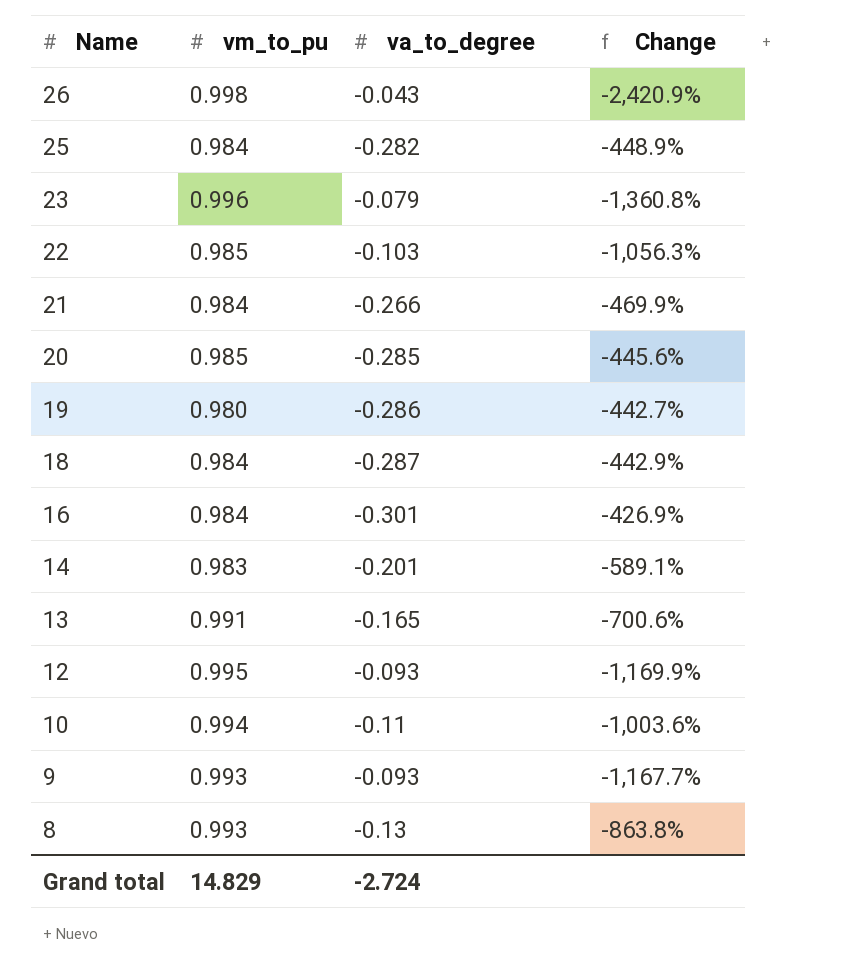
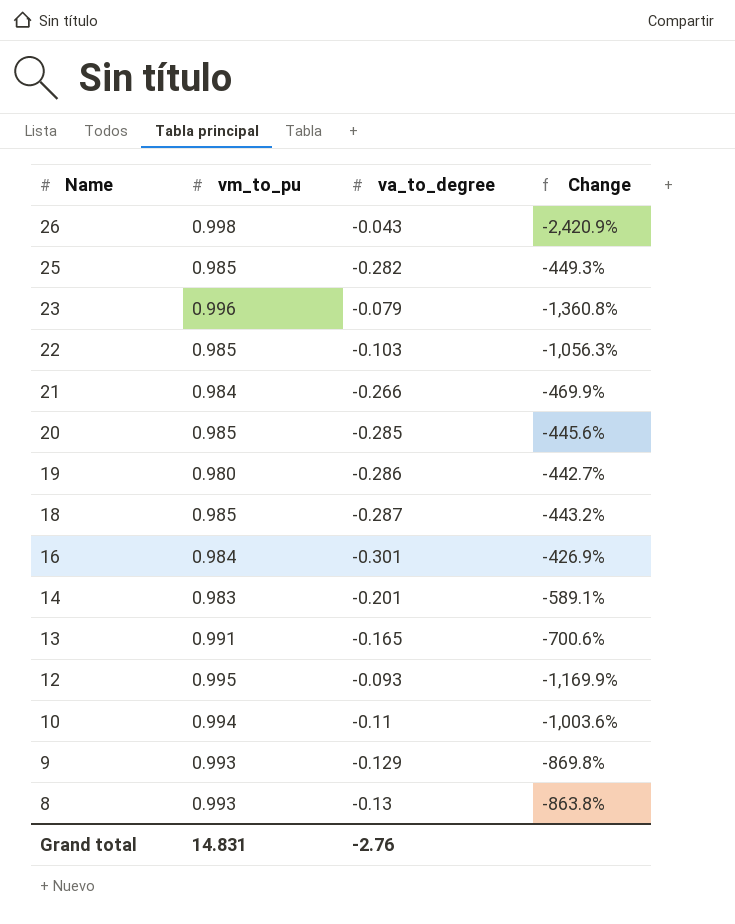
25 | vm_to_pu: 0.984 -> 0.985
25 | Change: -448.9% -> -449.3%
18 | vm_to_pu: 0.984 -> 0.985
18 | Change: -442.9% -> -443.2%
9 | va_to_degree: -0.093 -> -0.129
9 | Change: -1,167.7% -> -869.8%
Grand total | vm_to_pu: 14.829 -> 14.831
Grand total | va_to_degree: -2.724 -> -2.76

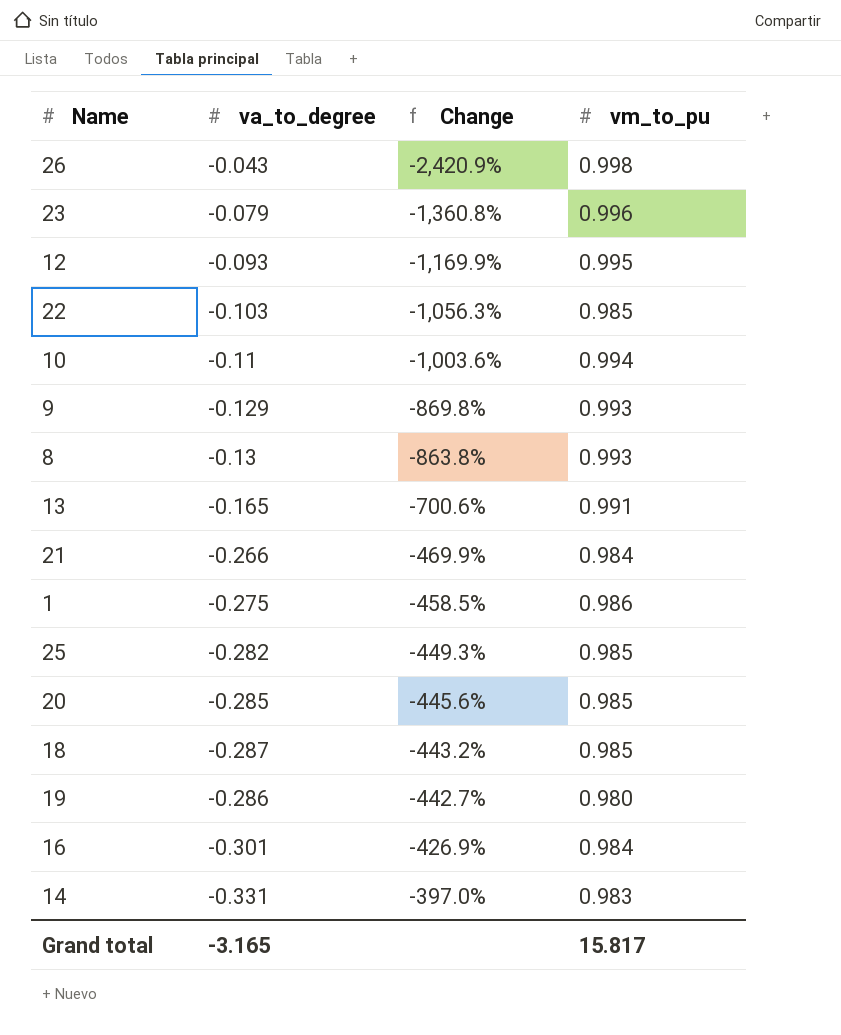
row order: Name descending -> Change ascending
column vm_to_pu | position: 2 -> 4
row 1: none -> -0.275 | -458.5% | 0.986
14 | va_to_degree: -0.201 -> -0.331
14 | Change: -589.1% -> -397.0%
Grand total | va_to_degree: -2.76 -> -3.165
Grand total | vm_to_pu: 14.831 -> 15.817

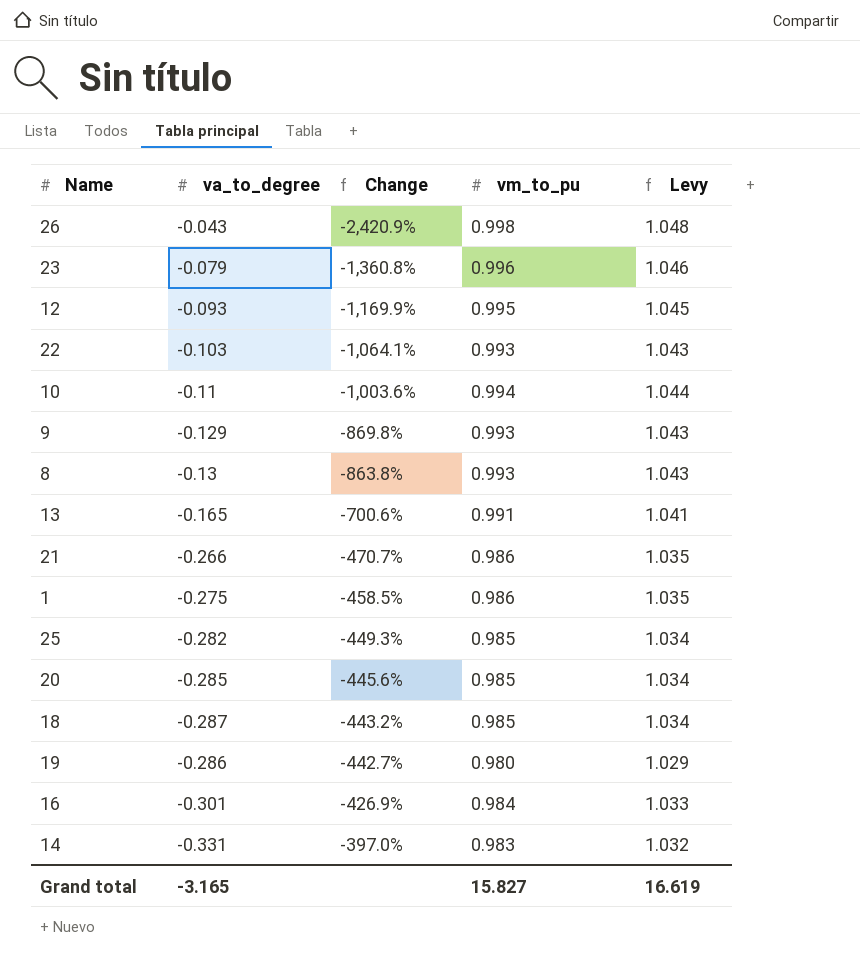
column Levy | formula: none -> [vm_to_pu] * 1.05
22 | Change: -1,056.3% -> -1,064.1%
22 | vm_to_pu: 0.985 -> 0.993
21 | Change: -469.9% -> -470.7%
21 | vm_to_pu: 0.984 -> 0.986
Grand total | vm_to_pu: 15.817 -> 15.827

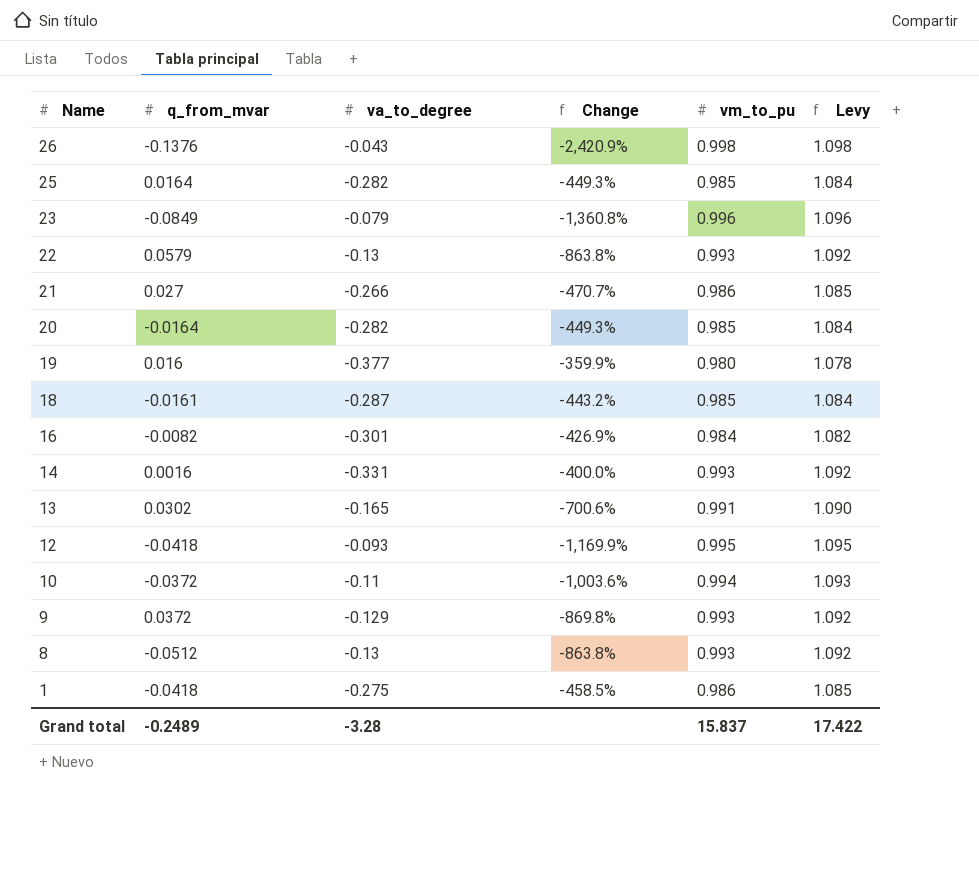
row order: Change ascending -> Name descending
column q_from_mvar | position: none -> 2
column Levy | formula: [vm_to_pu] * 1.05 -> [vm_to_pu] * 1.1
22 | va_to_degree: -0.103 -> -0.13
22 | Change: -1,064.1% -> -863.8%
20 | va_to_degree: -0.285 -> -0.282
20 | Change: -445.6% -> -449.3%
19 | va_to_degree: -0.286 -> -0.377
19 | Change: -442.7% -> -359.9%
14 | Change: -397.0% -> -400.0%
14 | vm_to_pu: 0.983 -> 0.993
Grand total | va_to_degree: -3.165 -> -3.28
Grand total | vm_to_pu: 15.827 -> 15.837
Grand total | Levy: 16.619 -> 17.422

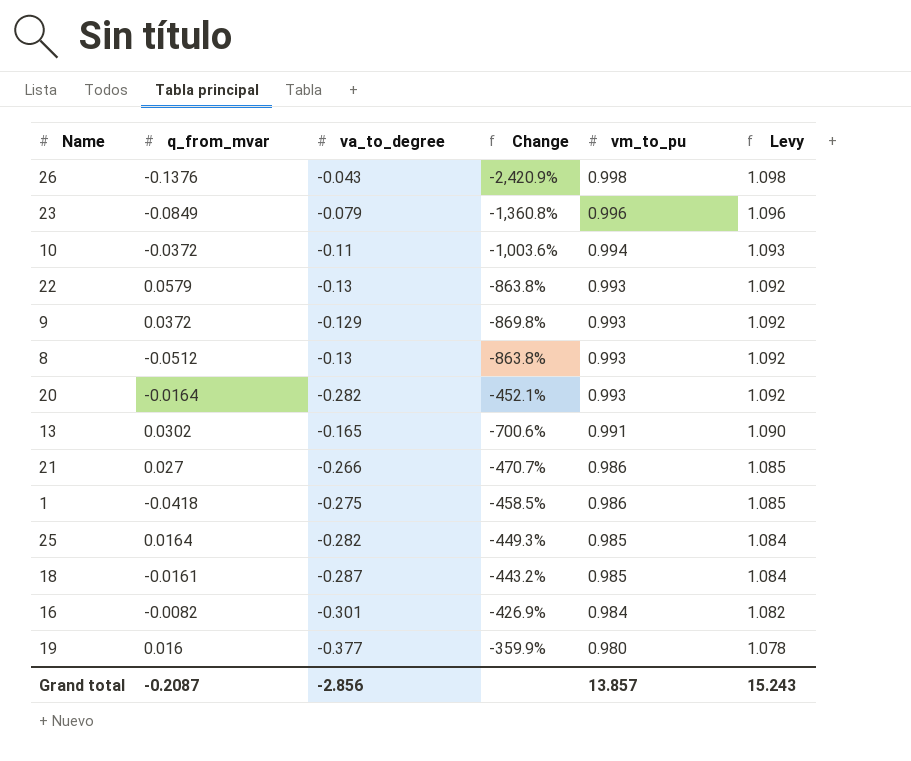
row order: Name descending -> vm_to_pu descending
row 14: 0.0016 | -0.331 | -400.0% | 0.993 | 1.092 -> none
row 12: -0.0418 | -0.093 | -1,169.9% | 0.995 | 1.095 -> none
20 | Change: -449.3% -> -452.1%
20 | vm_to_pu: 0.985 -> 0.993
20 | Levy: 1.084 -> 1.092
Grand total | q_from_mvar: -0.2489 -> -0.2087
Grand total | va_to_degree: -3.28 -> -2.856
Grand total | vm_to_pu: 15.837 -> 13.857
Grand total | Levy: 17.422 -> 15.243

